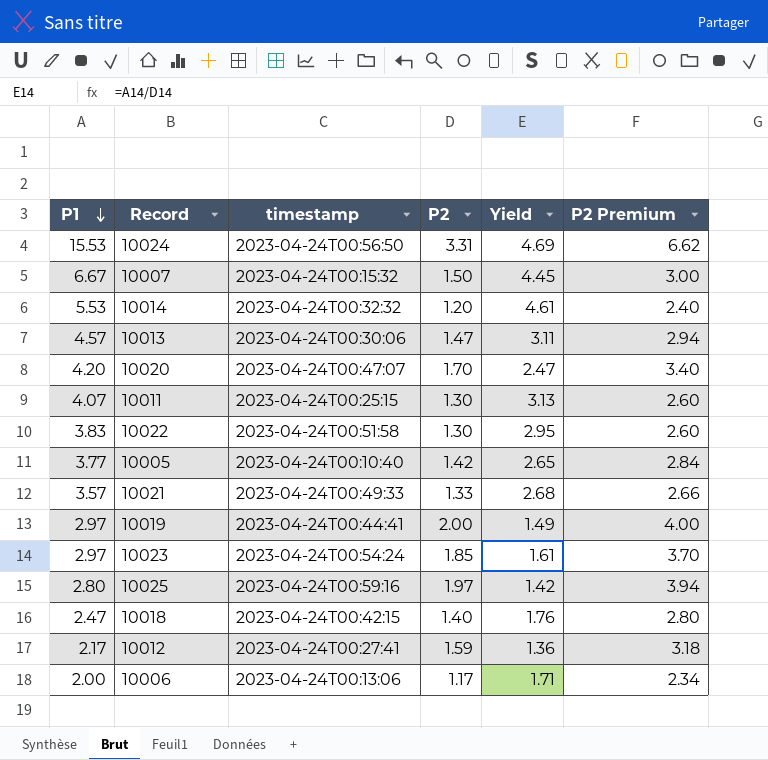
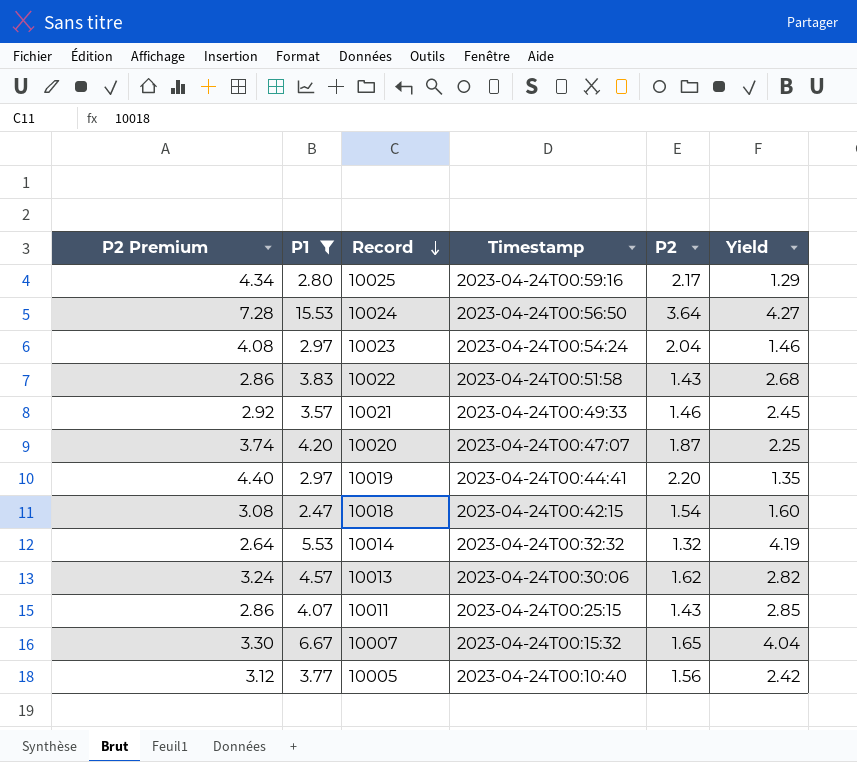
filter: none -> P1 >= 2.47
row order: P1 descending -> Record descending
column P2 Premium | position: 6 -> 1
column name: timestamp -> Timestamp
10025 | P2 Premium: 3.94 -> 4.34
10025 | P2: 1.97 -> 2.17
10025 | Yield: 1.42 -> 1.29
10024 | P2 Premium: 6.62 -> 7.28
10024 | P2: 3.31 -> 3.64
10024 | Yield: 4.69 -> 4.27
10023 | P2 Premium: 3.70 -> 4.08
10023 | P2: 1.85 -> 2.04
10023 | Yield: 1.61 -> 1.46
10022 | P2 Premium: 2.60 -> 2.86
10022 | P2: 1.30 -> 1.43
10022 | Yield: 2.95 -> 2.68
10021 | P2 Premium: 2.66 -> 2.92
10021 | P2: 1.33 -> 1.46
10021 | Yield: 2.68 -> 2.45
10020 | P2 Premium: 3.40 -> 3.74
10020 | P2: 1.70 -> 1.87
10020 | Yield: 2.47 -> 2.25
10019 | P2 Premium: 4.00 -> 4.40
10019 | P2: 2.00 -> 2.20
10019 | Yield: 1.49 -> 1.35
10018 | P2 Premium: 2.80 -> 3.08
10018 | P2: 1.40 -> 1.54
10018 | Yield: 1.76 -> 1.60
10014 | P2 Premium: 2.40 -> 2.64
10014 | P2: 1.20 -> 1.32
10014 | Yield: 4.61 -> 4.19
10013 | P2 Premium: 2.94 -> 3.24
10013 | P2: 1.47 -> 1.62
10013 | Yield: 3.11 -> 2.82
10011 | P2 Premium: 2.60 -> 2.86
10011 | P2: 1.30 -> 1.43
10011 | Yield: 3.13 -> 2.85
10007 | P2 Premium: 3.00 -> 3.30
10007 | P2: 1.50 -> 1.65
10007 | Yield: 4.45 -> 4.04
10005 | P2 Premium: 2.84 -> 3.12
10005 | P2: 1.42 -> 1.56
10005 | Yield: 2.65 -> 2.42

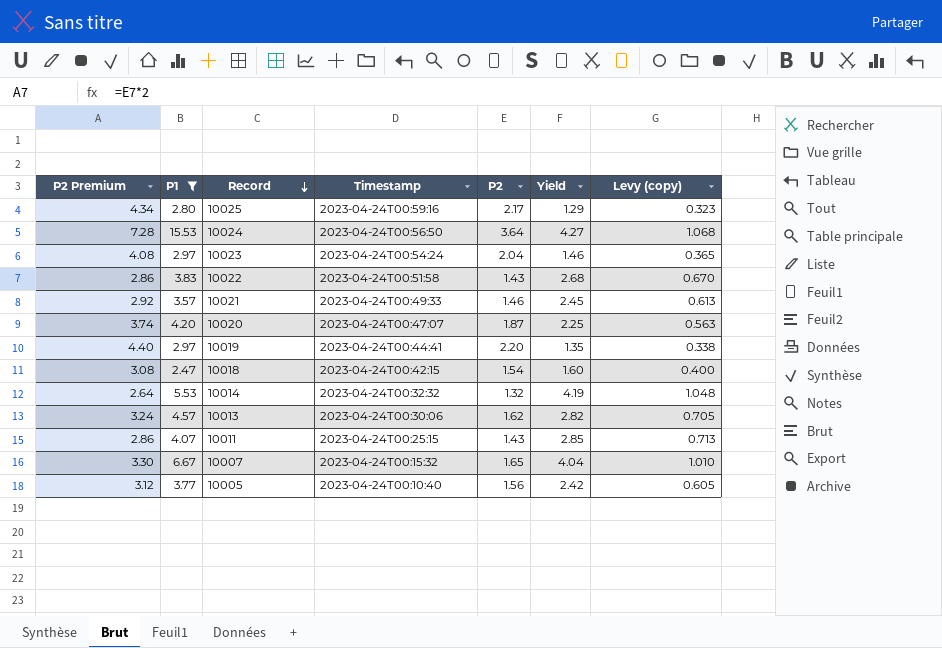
column Levy (copy) | formula: none -> [Yield] * 0.25

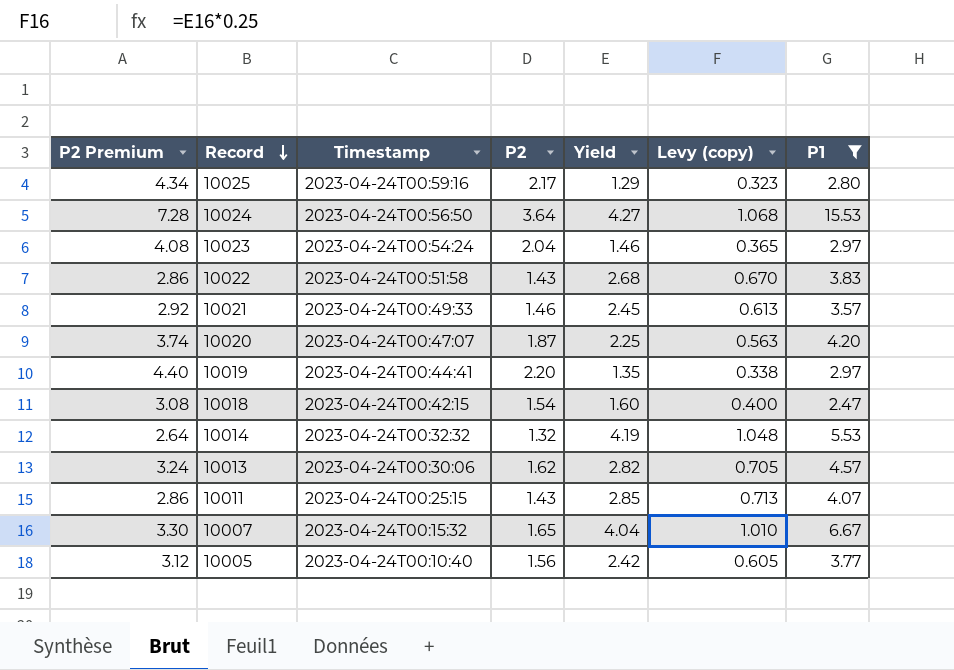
column P1 | position: 2 -> 7

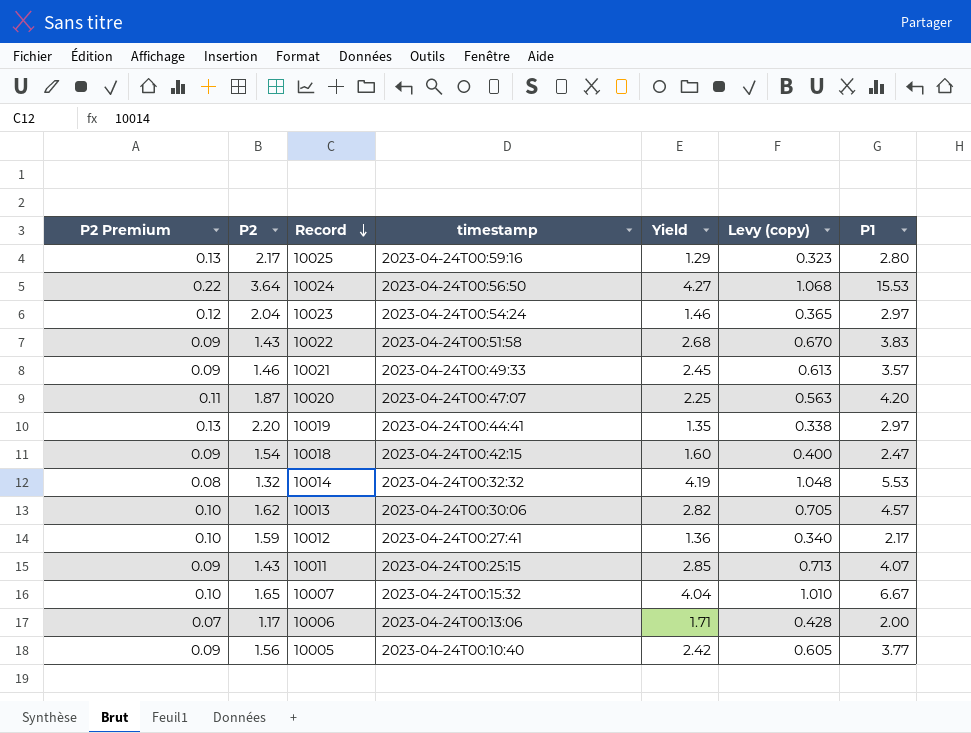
filter: P1 >= 2.47 -> none
column P2 Premium | formula: [P2] * 2 -> [P2] * 0.06
column P2 | position: 4 -> 2
column name: Timestamp -> timestamp

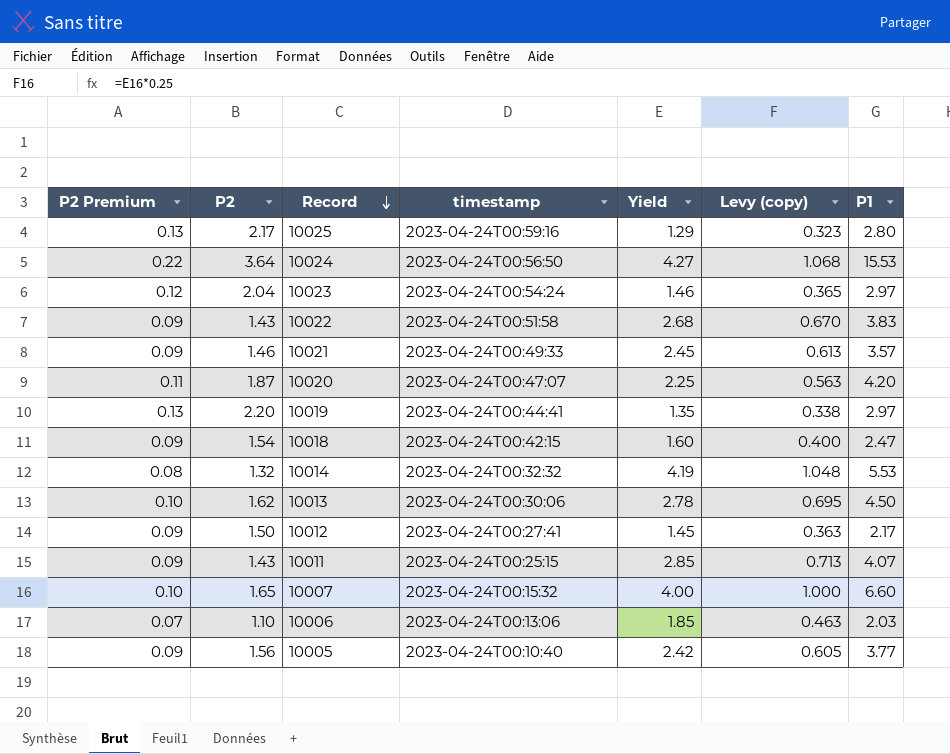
10013 | Yield: 2.82 -> 2.78
10013 | Levy (copy): 0.705 -> 0.695
10013 | P1: 4.57 -> 4.50
10012 | P2 Premium: 0.10 -> 0.09
10012 | P2: 1.59 -> 1.50
10012 | Yield: 1.36 -> 1.45
10012 | Levy (copy): 0.340 -> 0.363
10007 | Yield: 4.04 -> 4.00
10007 | Levy (copy): 1.010 -> 1.000
10007 | P1: 6.67 -> 6.60
10006 | P2: 1.17 -> 1.10
10006 | Yield: 1.71 -> 1.85
10006 | Levy (copy): 0.428 -> 0.463
10006 | P1: 2.00 -> 2.03

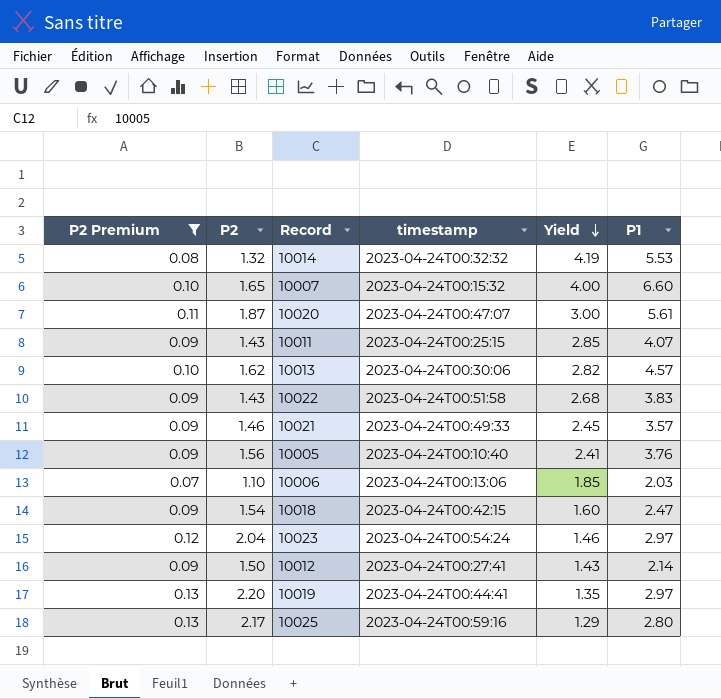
filter: none -> P2 Premium != 0.22
row order: Record descending -> Yield descending
column Levy (copy) | formula: [Yield] * 0.25 -> none
10020 | Yield: 2.25 -> 3.00
10020 | P1: 4.20 -> 5.61
10013 | Yield: 2.78 -> 2.82
10013 | P1: 4.50 -> 4.57
10005 | Yield: 2.42 -> 2.41
10005 | P1: 3.77 -> 3.76
10012 | Yield: 1.45 -> 1.43
10012 | P1: 2.17 -> 2.14

